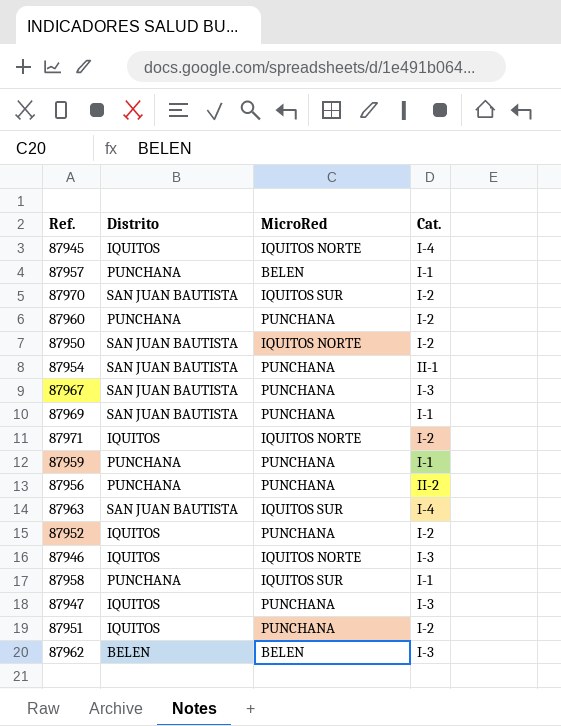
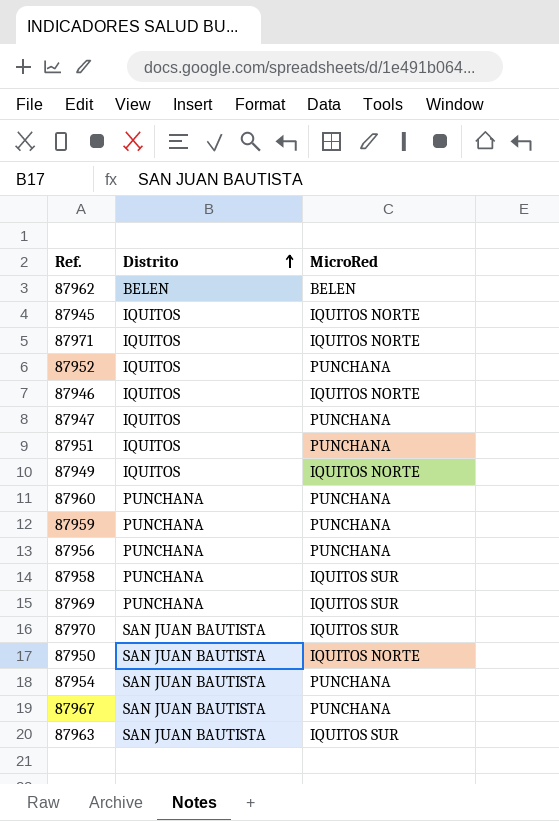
row order: none -> Distrito ascending
column Cat. | position: 4 -> none
row 87957: PUNCHANA | BELEN | I-1 -> none
row 87949: none -> IQUITOS | IQUITOS NORTE
87969 | Distrito: SAN JUAN BAUTISTA -> PUNCHANA
87969 | MicroRed: PUNCHANA -> IQUITOS SUR

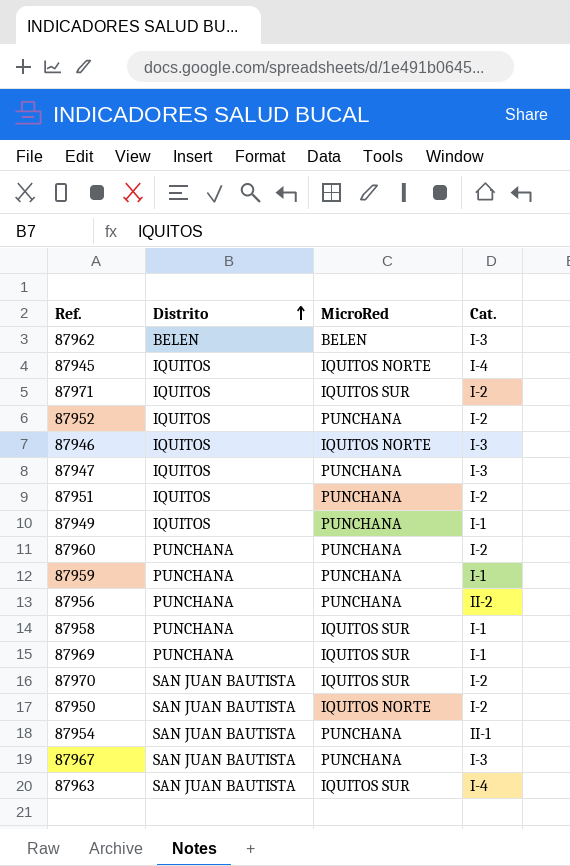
column Cat. | position: none -> 4
87971 | MicroRed: IQUITOS NORTE -> IQUITOS SUR
87949 | MicroRed: IQUITOS NORTE -> PUNCHANA

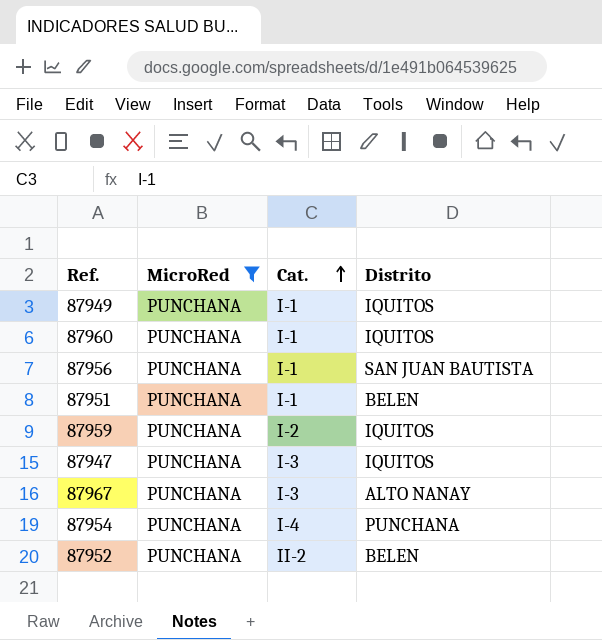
filter: none -> MicroRed = PUNCHANA
row order: Distrito ascending -> Cat. ascending
column Distrito | position: 2 -> 4
87960 | Cat.: I-2 -> I-1
87960 | Distrito: PUNCHANA -> IQUITOS
87956 | Cat.: II-2 -> I-1
87956 | Distrito: PUNCHANA -> SAN JUAN BAUTISTA
87951 | Cat.: I-2 -> I-1
87951 | Distrito: IQUITOS -> BELEN
87959 | Cat.: I-1 -> I-2
87959 | Distrito: PUNCHANA -> IQUITOS
87967 | Distrito: SAN JUAN BAUTISTA -> ALTO NANAY
87954 | Cat.: II-1 -> I-4
87954 | Distrito: SAN JUAN BAUTISTA -> PUNCHANA
87952 | Cat.: I-2 -> II-2
87952 | Distrito: IQUITOS -> BELEN

